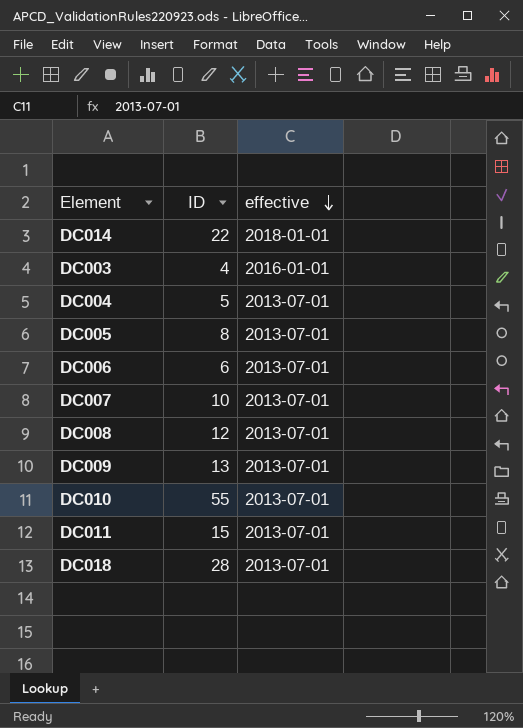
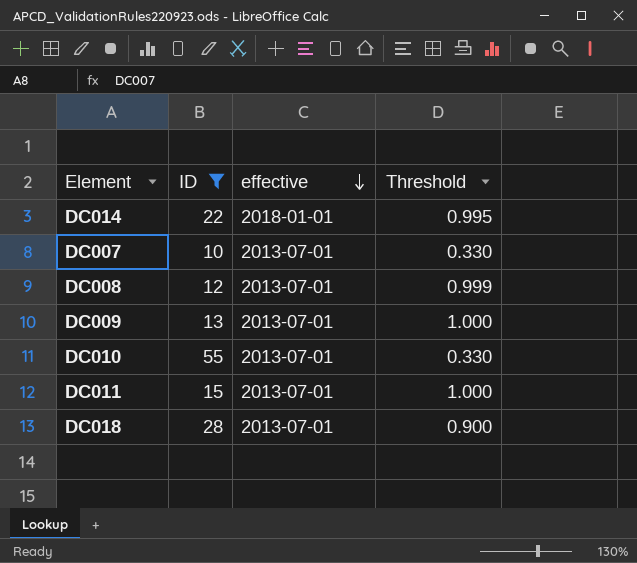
filter: none -> ID >= 10
column Threshold | position: none -> 4

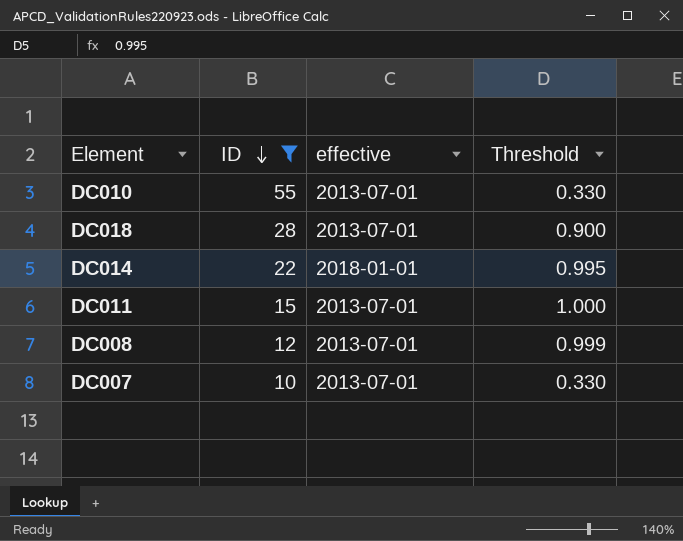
row order: effective descending -> ID descending
row DC009: 13 | 2013-07-01 | 1.000 -> none

